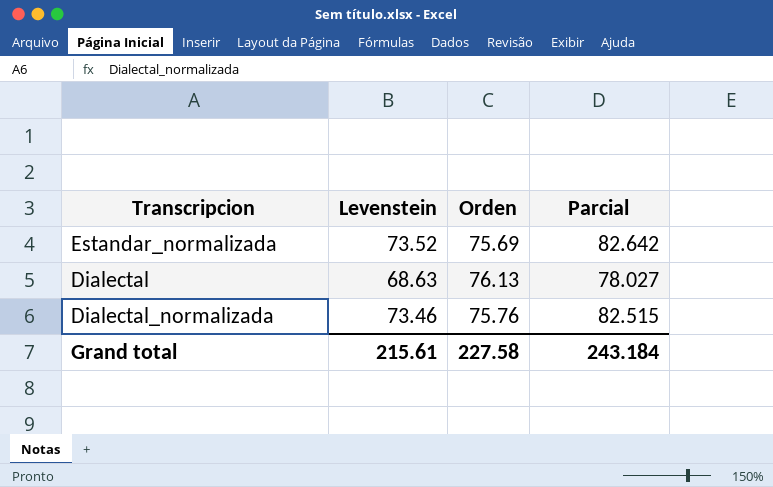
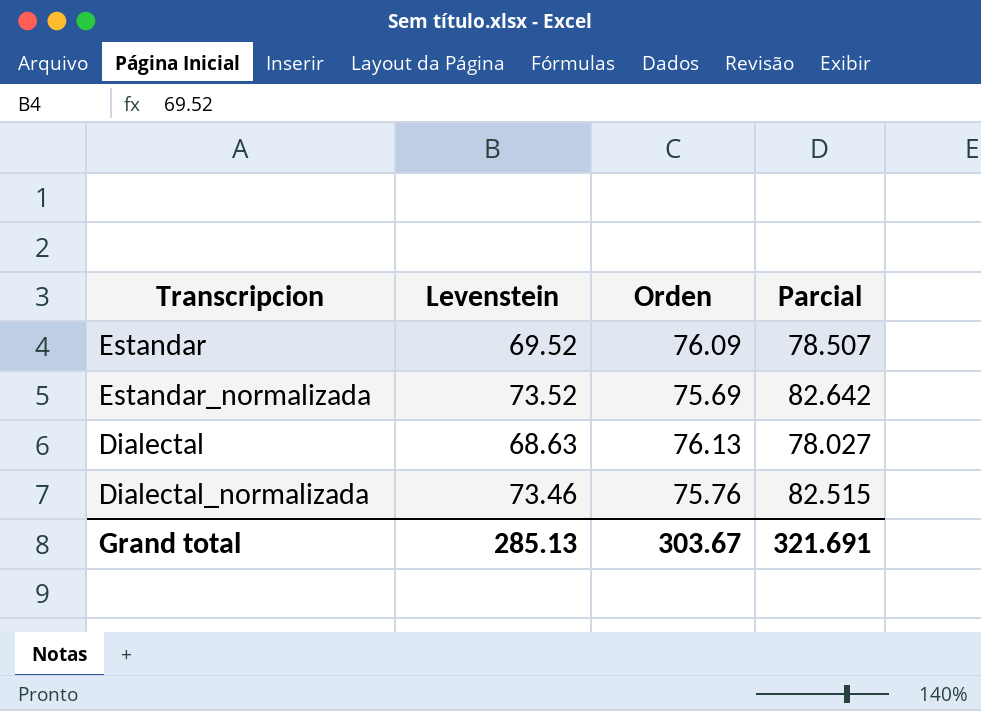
row Estandar: none -> 69.52 | 76.09 | 78.507
Grand total | Levenstein: 215.61 -> 285.13
Grand total | Orden: 227.58 -> 303.67
Grand total | Parcial: 243.184 -> 321.691

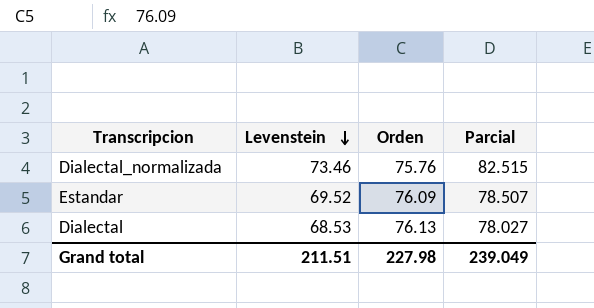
row order: none -> Levenstein descending
row Estandar_normalizada: 73.52 | 75.69 | 82.642 -> none
Dialectal | Levenstein: 68.63 -> 68.53
Grand total | Levenstein: 285.13 -> 211.51
Grand total | Orden: 303.67 -> 227.98
Grand total | Parcial: 321.691 -> 239.049

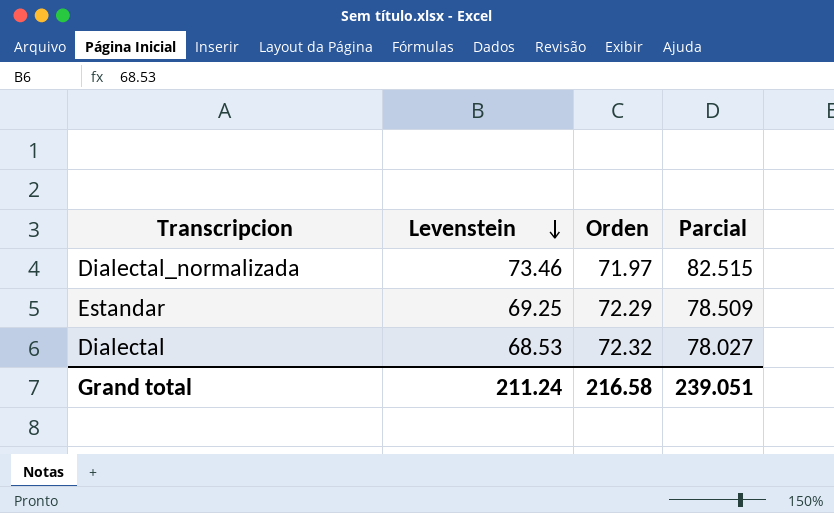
Dialectal_normalizada | Orden: 75.76 -> 71.97
Estandar | Levenstein: 69.52 -> 69.25
Estandar | Orden: 76.09 -> 72.29
Estandar | Parcial: 78.507 -> 78.509
Dialectal | Orden: 76.13 -> 72.32
Grand total | Levenstein: 211.51 -> 211.24
Grand total | Orden: 227.98 -> 216.58
Grand total | Parcial: 239.049 -> 239.051

